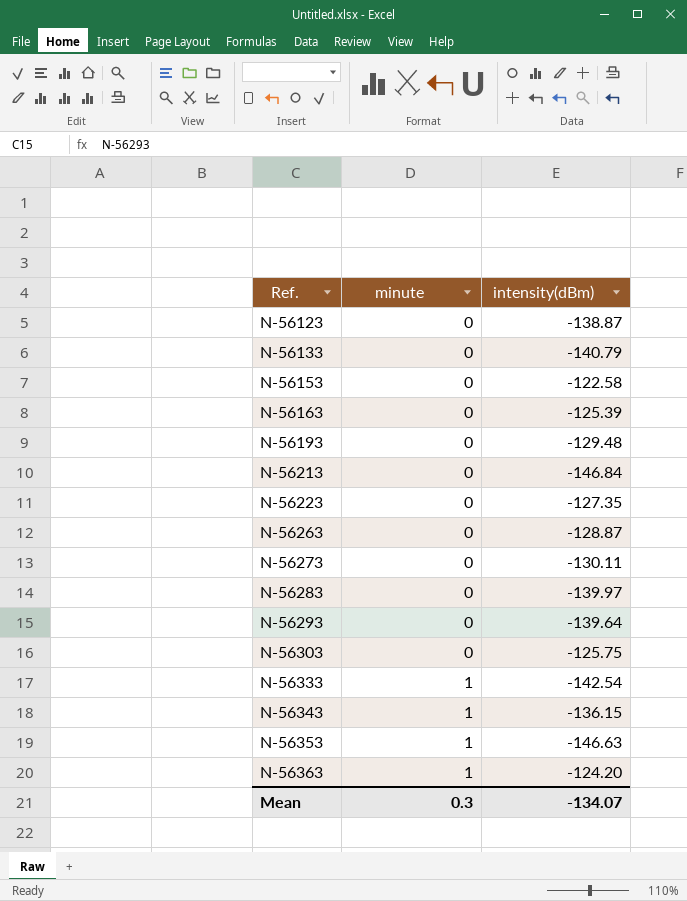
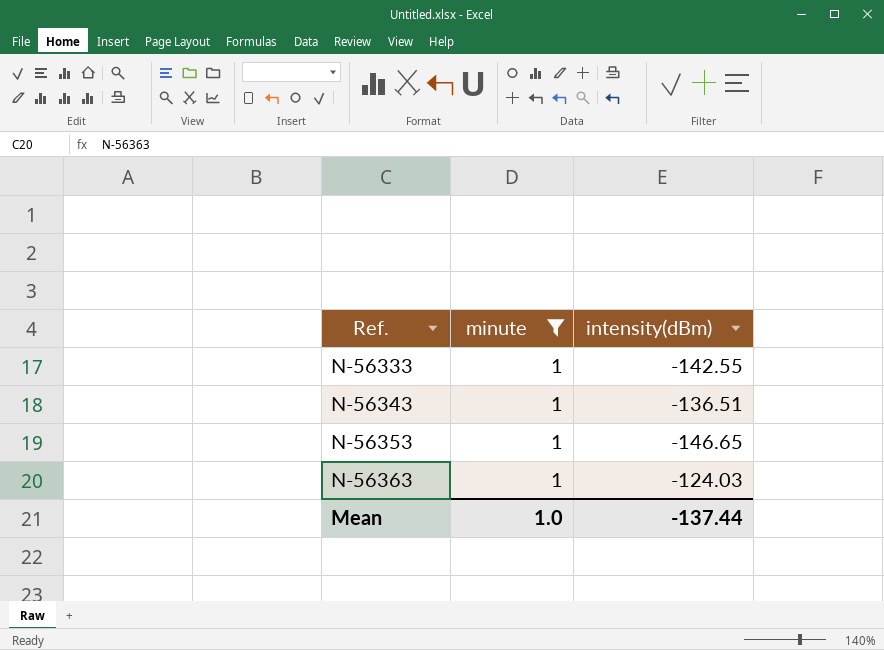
filter: none -> minute = 1
N-56333 | intensity(dBm): -142.54 -> -142.55
N-56343 | intensity(dBm): -136.15 -> -136.51
N-56353 | intensity(dBm): -146.63 -> -146.65
N-56363 | intensity(dBm): -124.20 -> -124.03
Mean | minute: 0.3 -> 1.0
Mean | intensity(dBm): -134.07 -> -137.44

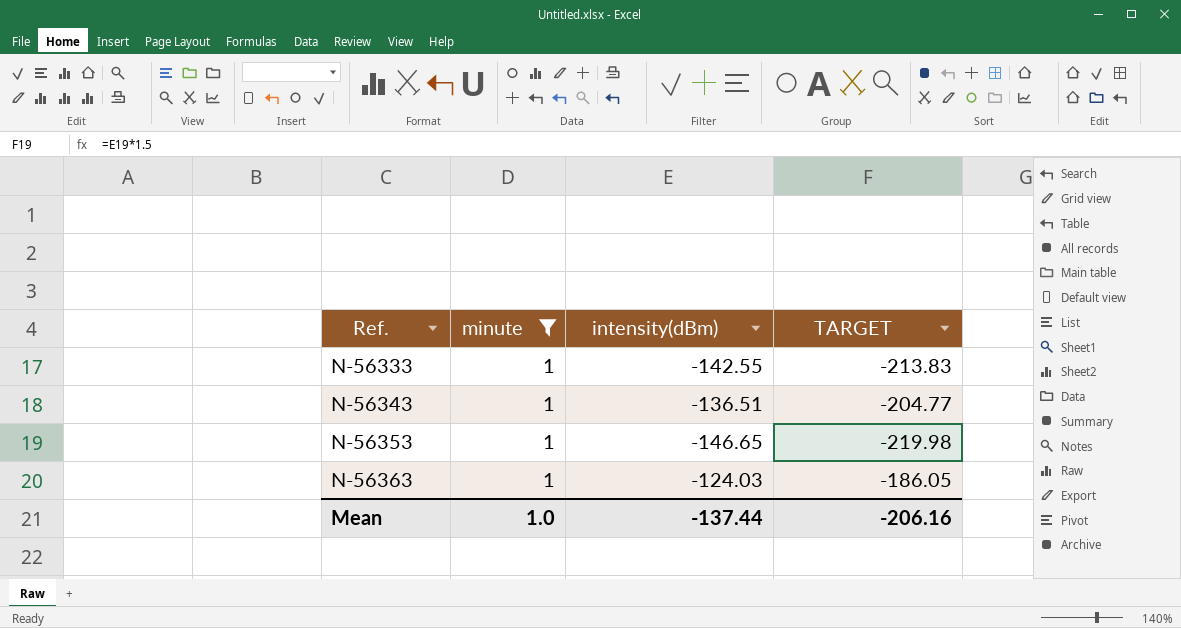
column TARGET | formula: none -> [intensity(dBm)] * 1.5

